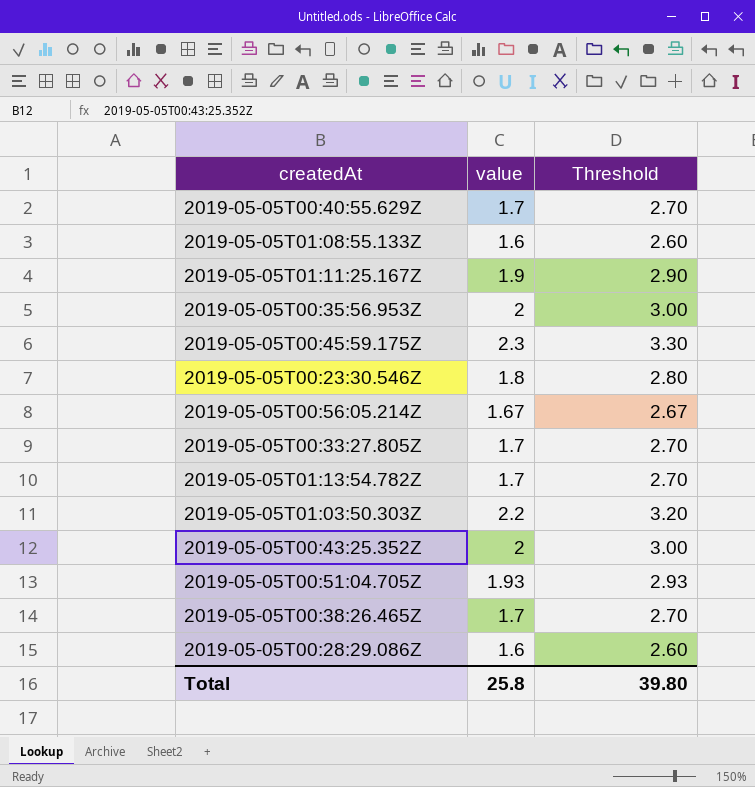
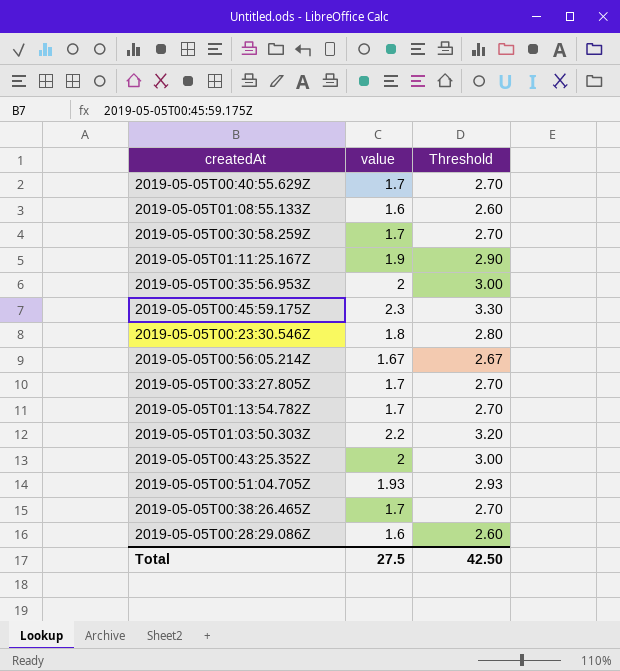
row 2019-05-05T00:30:58.259Z: none -> 1.7 | 2.70
Total | value: 25.8 -> 27.5
Total | Threshold: 39.80 -> 42.50

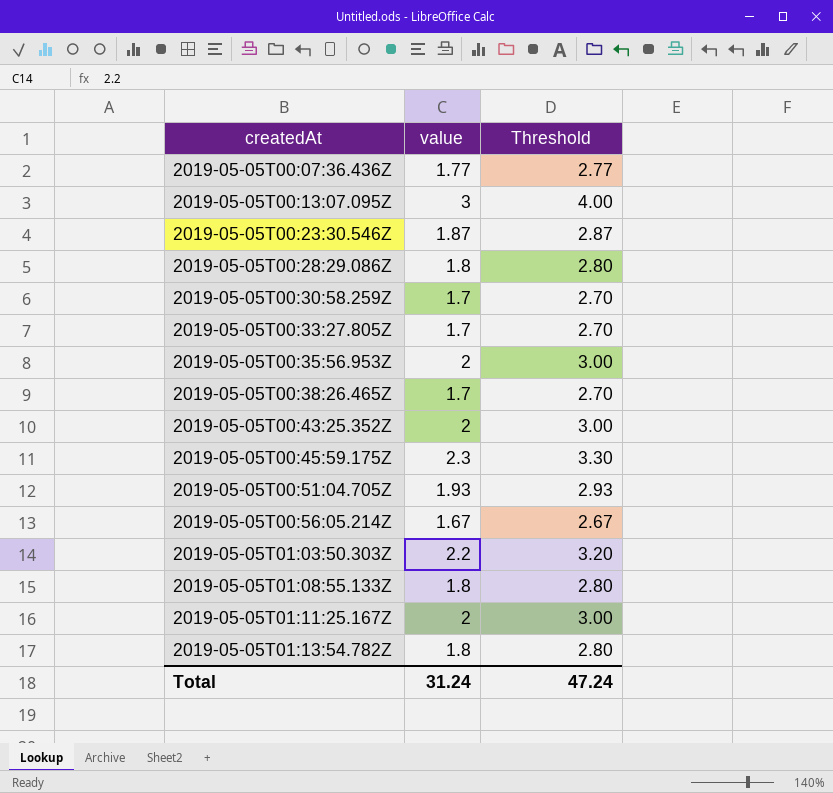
row order: none -> createdAt ascending
row 2019-05-05T00:40:55.629Z: 1.7 | 2.70 -> none
row 2019-05-05T00:07:36.436Z: none -> 1.77 | 2.77
row 2019-05-05T00:13:07.095Z: none -> 3 | 4.00
2019-05-05T00:23:30.546Z | value: 1.8 -> 1.87
2019-05-05T00:23:30.546Z | Threshold: 2.80 -> 2.87
2019-05-05T00:28:29.086Z | value: 1.6 -> 1.8
2019-05-05T00:28:29.086Z | Threshold: 2.60 -> 2.80
2019-05-05T01:08:55.133Z | value: 1.6 -> 1.8
2019-05-05T01:08:55.133Z | Threshold: 2.60 -> 2.80
2019-05-05T01:11:25.167Z | value: 1.9 -> 2
2019-05-05T01:11:25.167Z | Threshold: 2.90 -> 3.00
2019-05-05T01:13:54.782Z | value: 1.7 -> 1.8
2019-05-05T01:13:54.782Z | Threshold: 2.70 -> 2.80
Total | value: 27.5 -> 31.24
Total | Threshold: 42.50 -> 47.24

